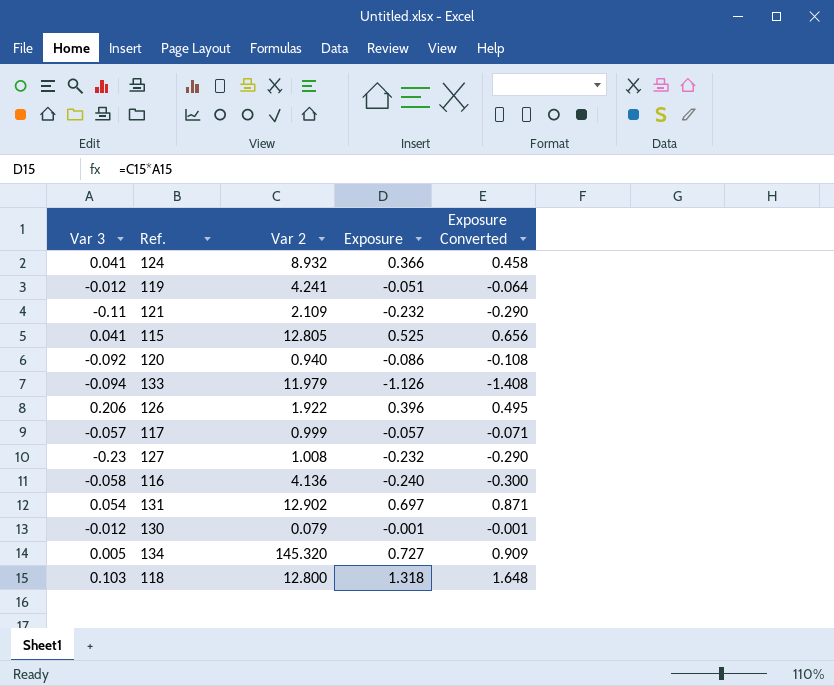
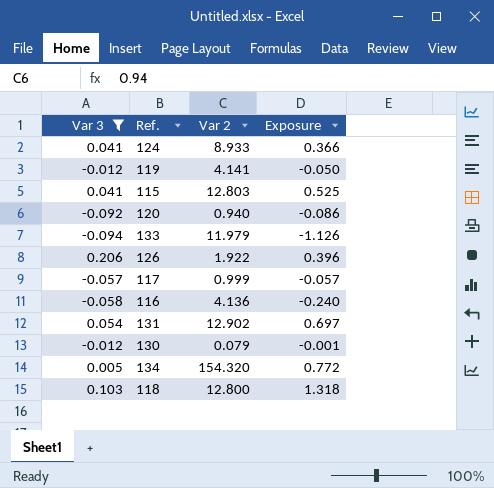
filter: none -> Var 3 >= -0.094
column Exposure Converted | formula: [Exposure] * 1.25 -> none
124 | Var 2: 8.932 -> 8.933
119 | Var 2: 4.241 -> 4.141
119 | Exposure: -0.051 -> -0.050
115 | Var 2: 12.805 -> 12.803
134 | Var 2: 145.320 -> 154.320
134 | Exposure: 0.727 -> 0.772

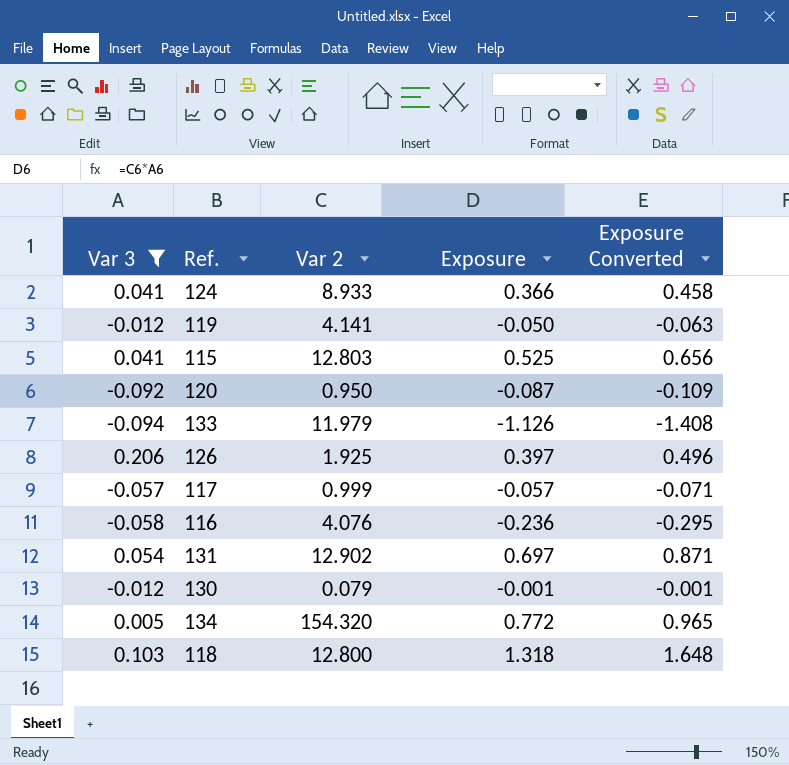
column Exposure Converted | formula: none -> [Exposure] * 1.25
120 | Var 2: 0.940 -> 0.950
120 | Exposure: -0.086 -> -0.087
126 | Var 2: 1.922 -> 1.925
126 | Exposure: 0.396 -> 0.397
116 | Var 2: 4.136 -> 4.076
116 | Exposure: -0.240 -> -0.236

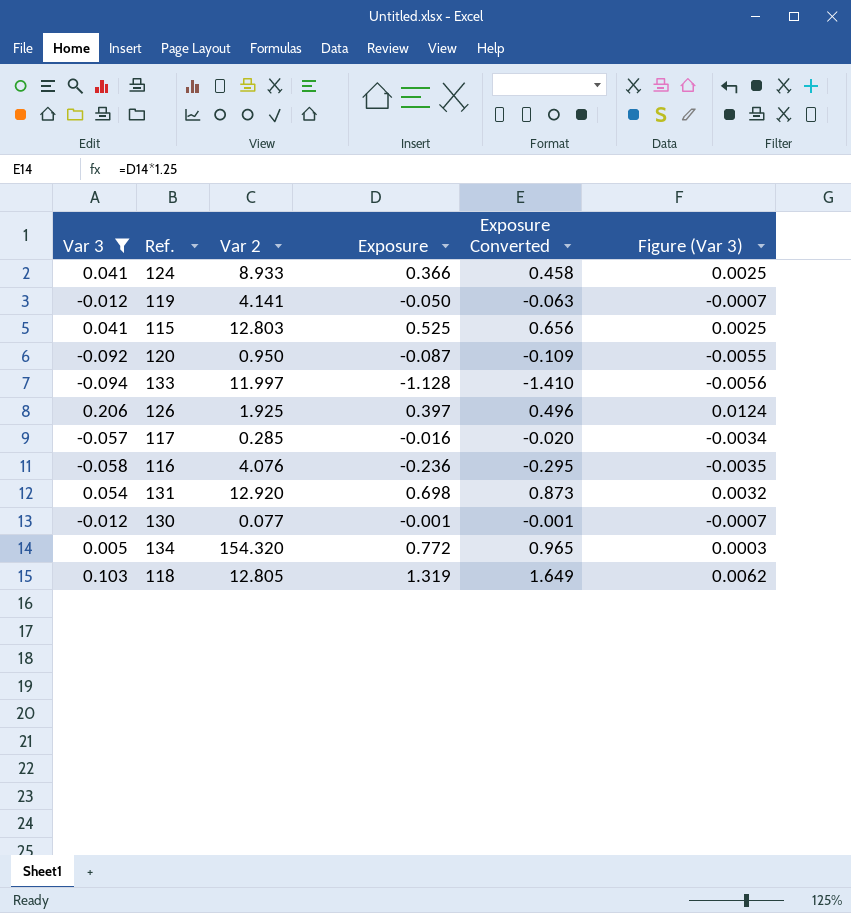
column Figure (Var 3) | formula: none -> [Var 3] * 0.06
133 | Var 2: 11.979 -> 11.997
133 | Exposure: -1.126 -> -1.128
133 | Exposure Converted: -1.408 -> -1.410
117 | Var 2: 0.999 -> 0.285
117 | Exposure: -0.057 -> -0.016
117 | Exposure Converted: -0.071 -> -0.020
131 | Var 2: 12.902 -> 12.920
131 | Exposure: 0.697 -> 0.698
131 | Exposure Converted: 0.871 -> 0.873
130 | Var 2: 0.079 -> 0.077
118 | Var 2: 12.800 -> 12.805
118 | Exposure: 1.318 -> 1.319
118 | Exposure Converted: 1.648 -> 1.649

